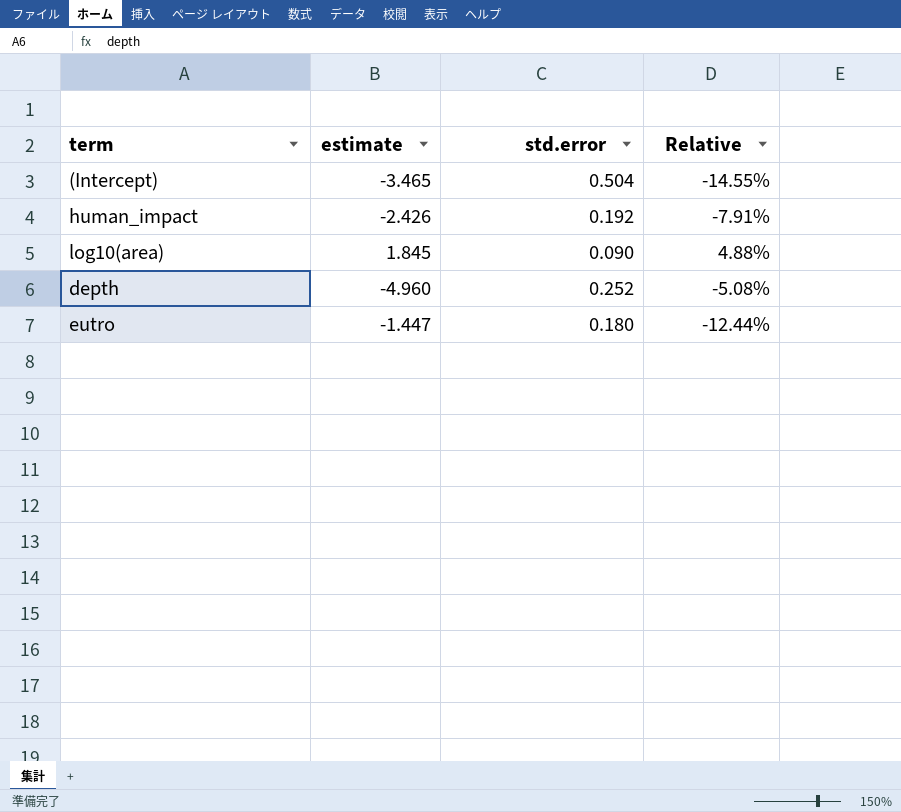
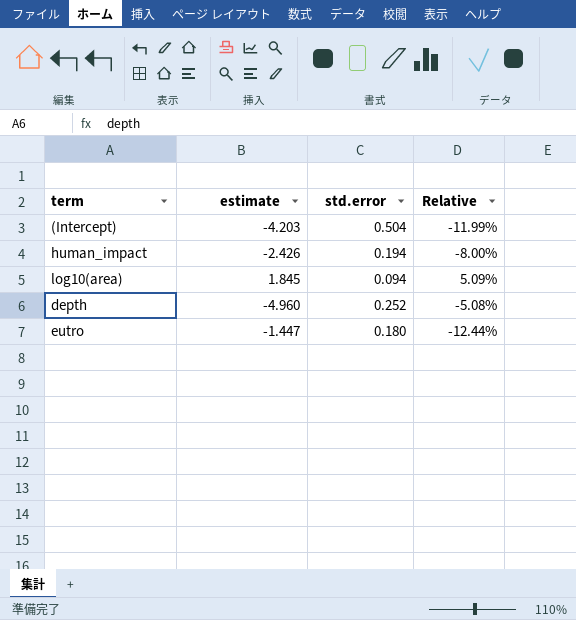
(Intercept) | estimate: -3.465 -> -4.203
(Intercept) | Relative: -14.55% -> -11.99%
human_impact | std.error: 0.192 -> 0.194
human_impact | Relative: -7.91% -> -8.00%
log10(area) | std.error: 0.090 -> 0.094
log10(area) | Relative: 4.88% -> 5.09%

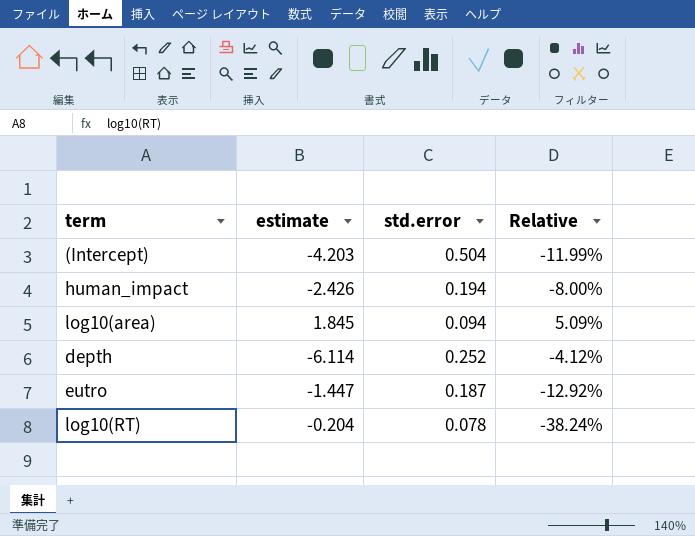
depth | estimate: -4.960 -> -6.114
depth | Relative: -5.08% -> -4.12%
eutro | std.error: 0.180 -> 0.187
eutro | Relative: -12.44% -> -12.92%
row log10(RT): none -> -0.204 | 0.078 | -38.24%

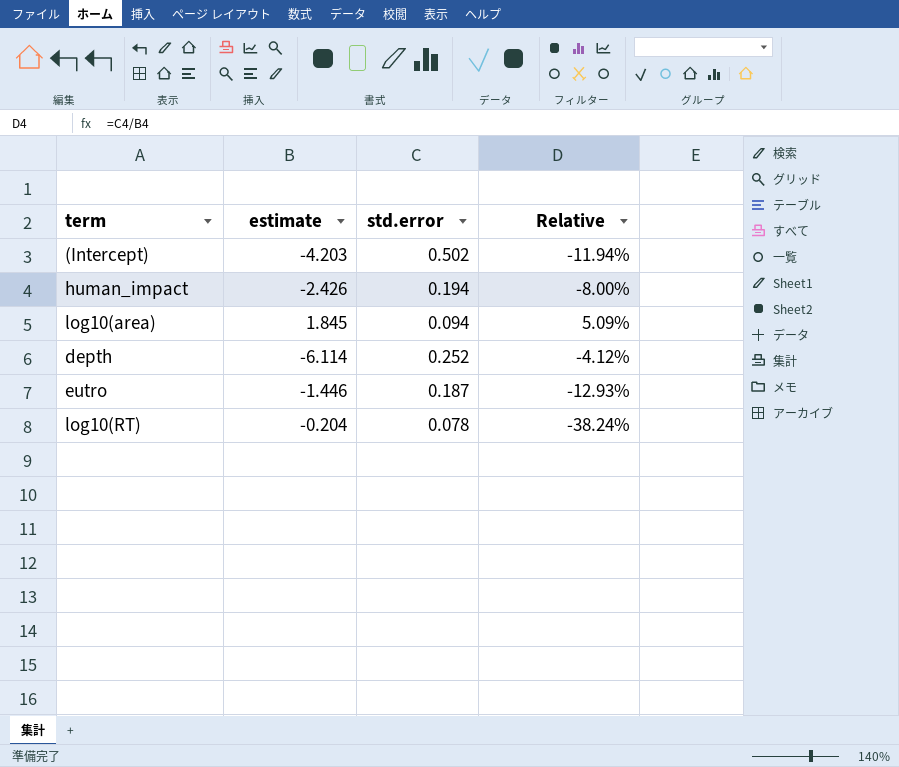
(Intercept) | std.error: 0.504 -> 0.502
(Intercept) | Relative: -11.99% -> -11.94%
eutro | estimate: -1.447 -> -1.446
eutro | Relative: -12.92% -> -12.93%

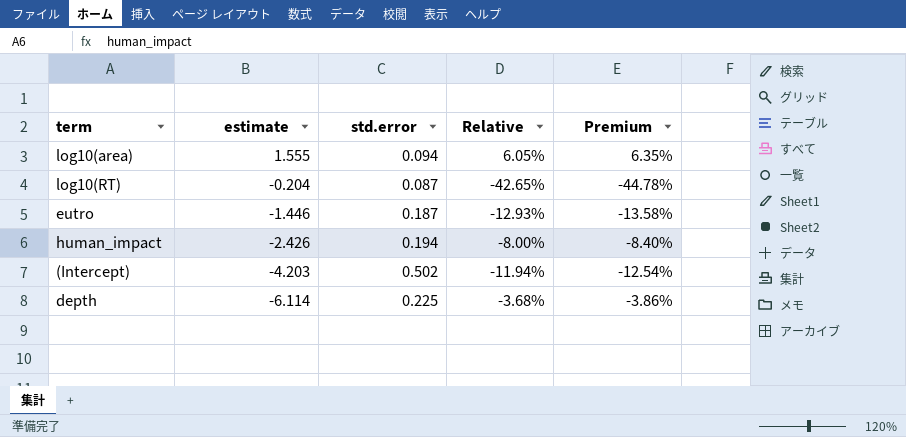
row order: none -> estimate descending
column Premium | formula: none -> [Relative] * 1.05
log10(area) | estimate: 1.845 -> 1.555
log10(area) | Relative: 5.09% -> 6.05%
log10(RT) | std.error: 0.078 -> 0.087
log10(RT) | Relative: -38.24% -> -42.65%
depth | std.error: 0.252 -> 0.225
depth | Relative: -4.12% -> -3.68%

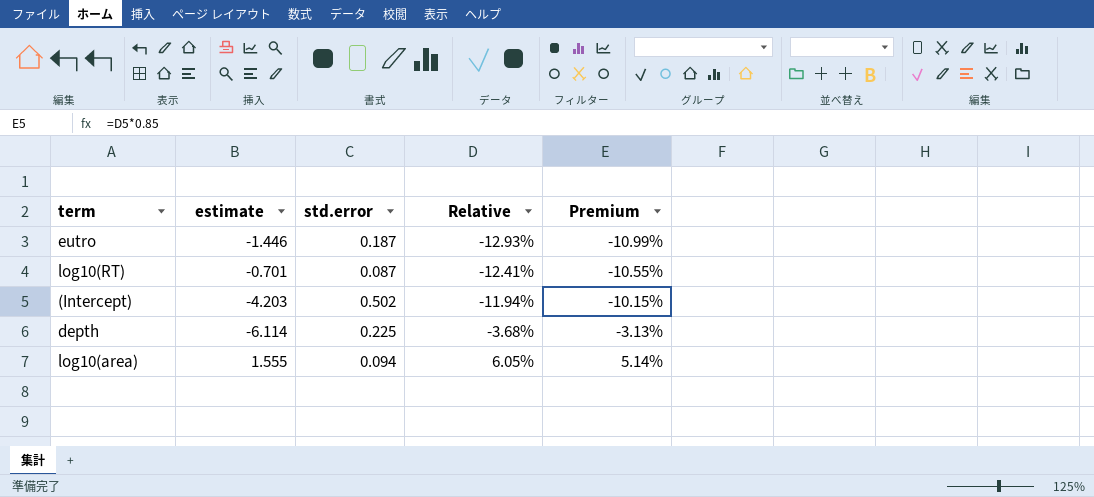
row order: estimate descending -> Relative ascending
column Premium | formula: [Relative] * 1.05 -> [Relative] * 0.85
row human_impact: -2.426 | 0.194 | -8.00% | -8.40% -> none
log10(RT) | estimate: -0.204 -> -0.701
log10(RT) | Relative: -42.65% -> -12.41%

